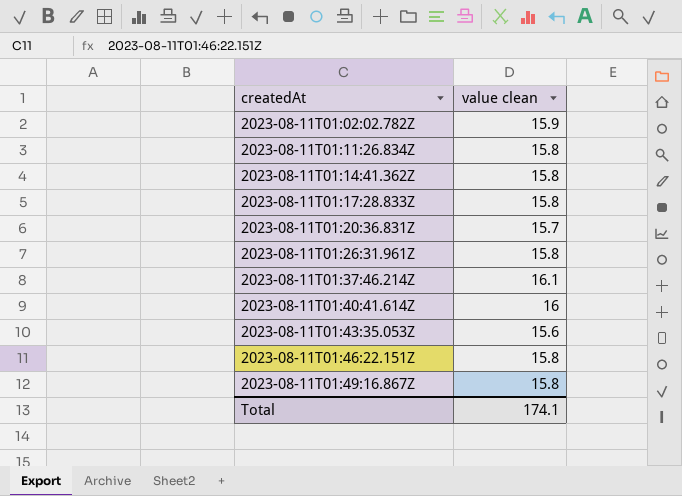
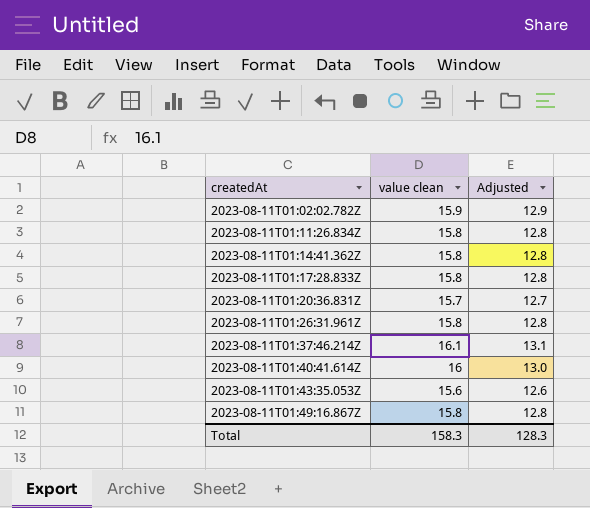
column Adjusted | formula: none -> [value clean] - 3
row 2023-08-11T01:46:22.151Z: 15.8 -> none
Total | value clean: 174.1 -> 158.3

